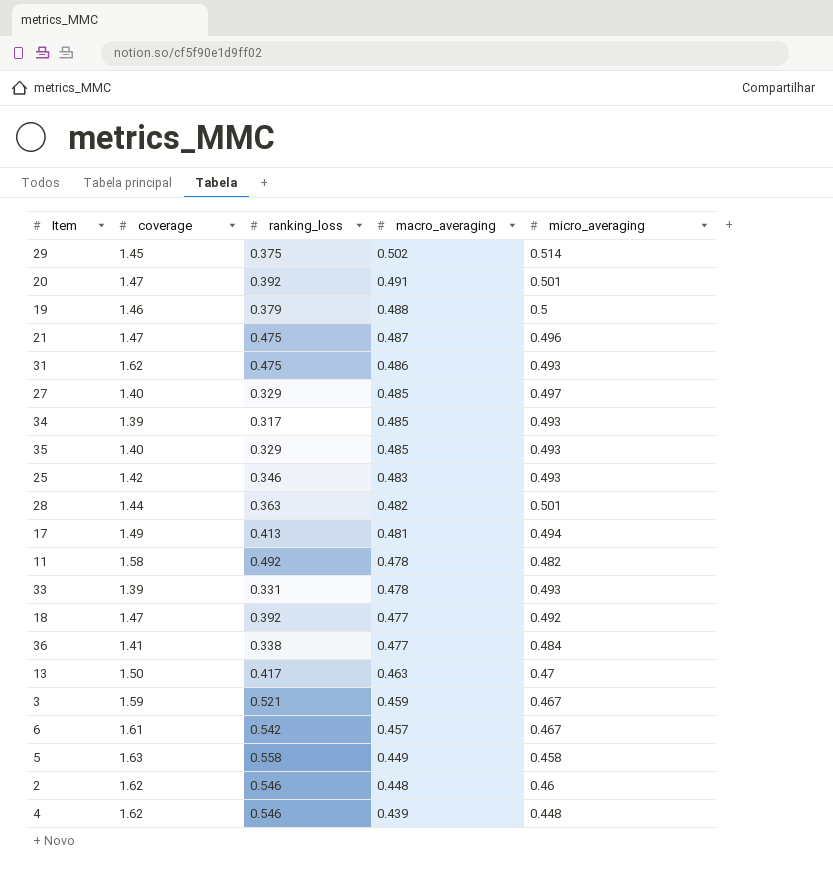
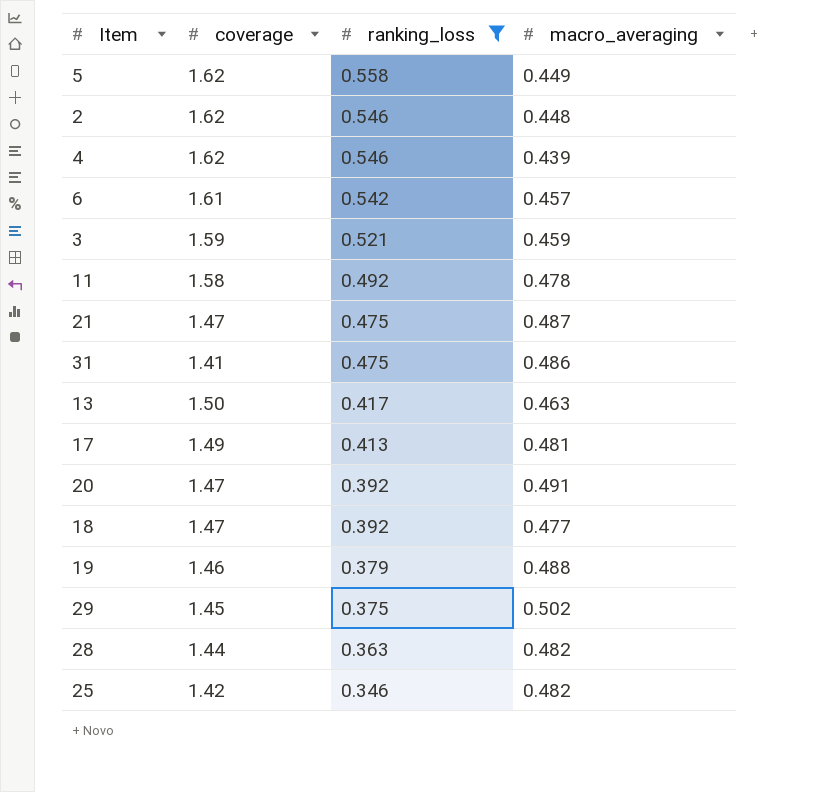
filter: none -> ranking_loss >= 0.346
row order: macro_averaging descending -> ranking_loss descending
column micro_averaging | position: 5 -> none
5 | coverage: 1.63 -> 1.62
31 | coverage: 1.62 -> 1.41
25 | macro_averaging: 0.483 -> 0.482

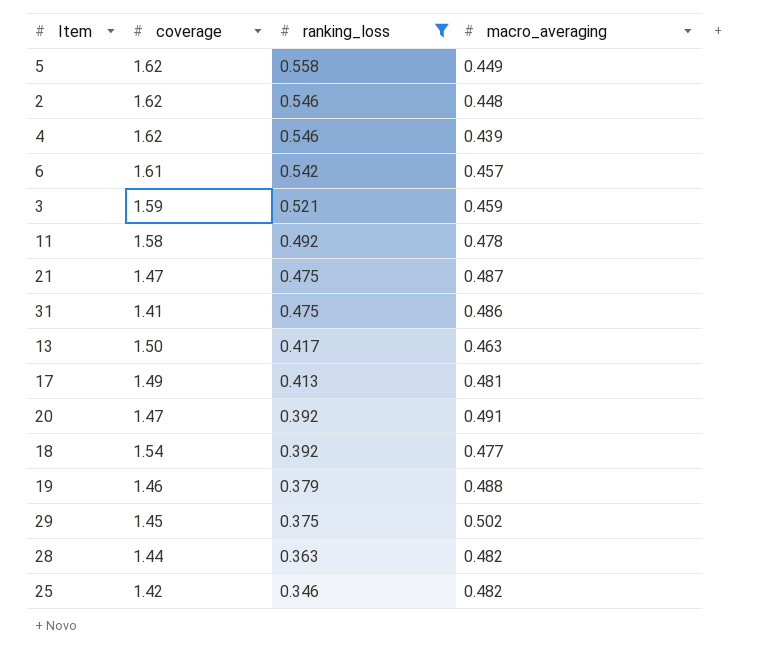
18 | coverage: 1.47 -> 1.54

